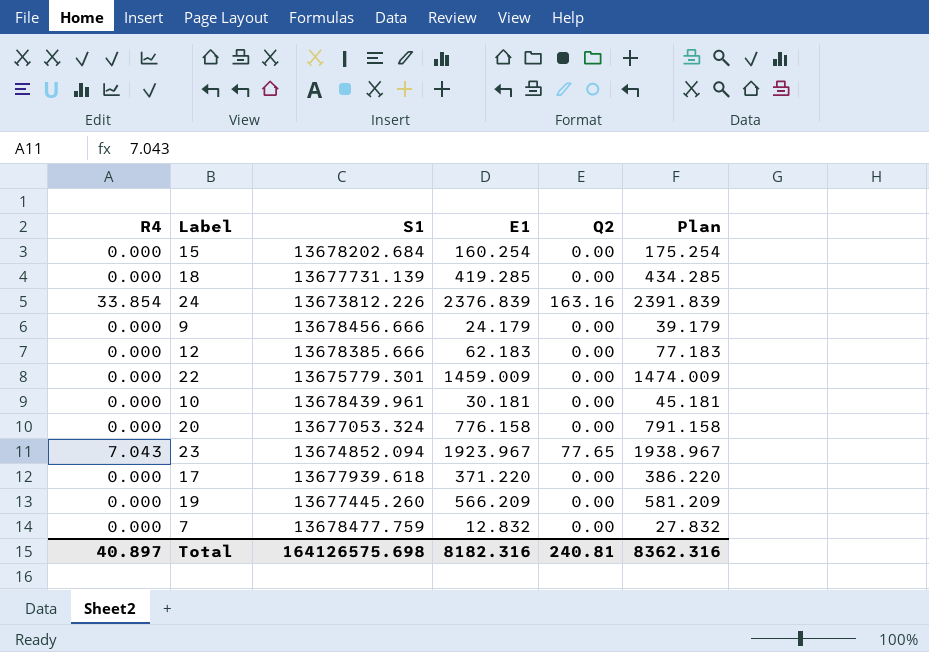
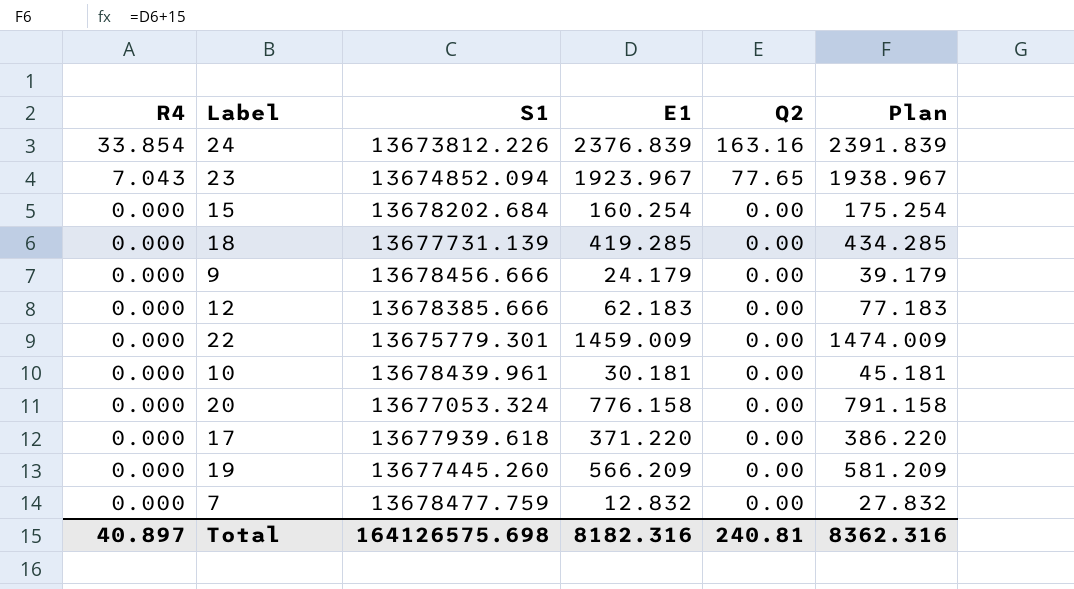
row order: none -> R4 descending

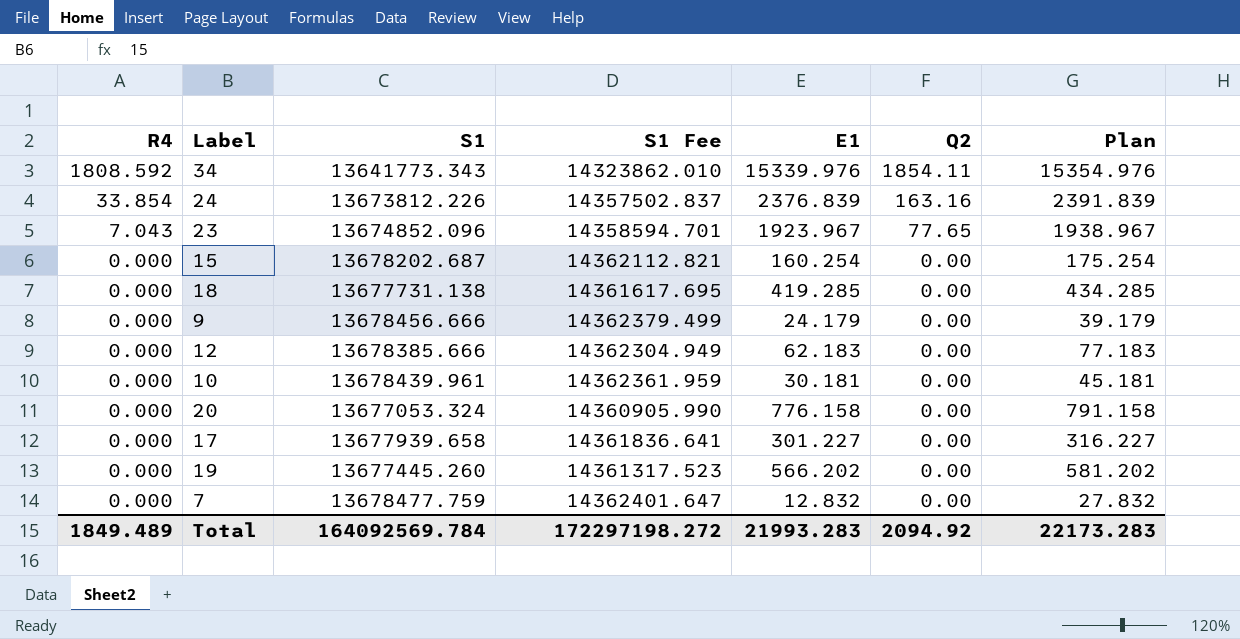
column S1 Fee | formula: none -> [S1] * 1.05
row 22: 0.000 | 13675779.301 | 1459.009 | 0.00 | 1474.009 -> none
row 34: none -> 1808.592 | 13641773.343 | 14323862.010 | 15339.976 | 1854.11 | 15354.976
23 | S1: 13674852.094 -> 13674852.096
15 | S1: 13678202.684 -> 13678202.687
18 | S1: 13677731.139 -> 13677731.138
17 | S1: 13677939.618 -> 13677939.658
17 | E1: 371.220 -> 301.227
17 | Plan: 386.220 -> 316.227
19 | E1: 566.209 -> 566.202
19 | Plan: 581.209 -> 581.202
Total | R4: 40.897 -> 1849.489
Total | S1: 164126575.698 -> 164092569.784
Total | E1: 8182.316 -> 21993.283
Total | Q2: 240.81 -> 2094.92
Total | Plan: 8362.316 -> 22173.283

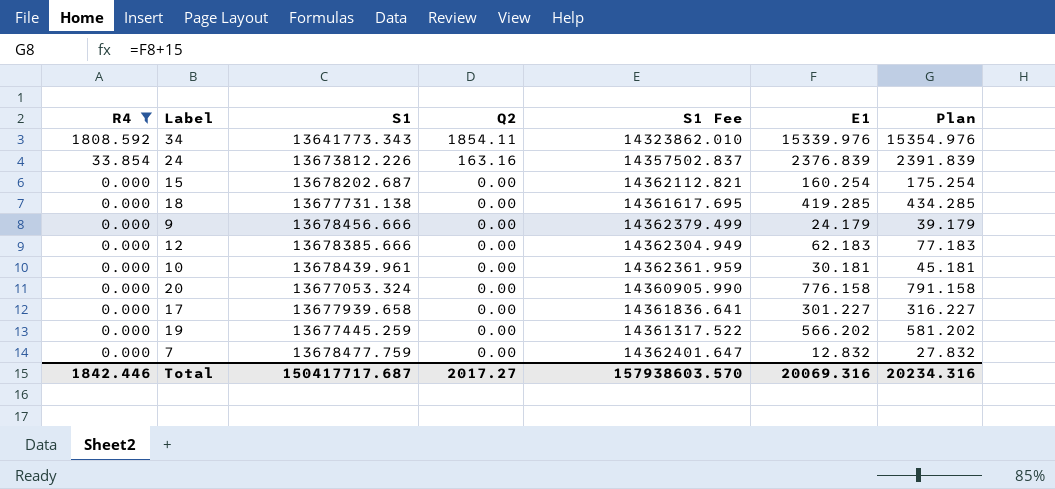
filter: none -> R4 != 7.043
column Q2 | position: 6 -> 4
19 | S1: 13677445.260 -> 13677445.259
19 | S1 Fee: 14361317.523 -> 14361317.522
Total | R4: 1849.489 -> 1842.446
Total | S1: 164092569.784 -> 150417717.687
Total | Q2: 2094.92 -> 2017.27
Total | S1 Fee: 172297198.272 -> 157938603.570
Total | E1: 21993.283 -> 20069.316
Total | Plan: 22173.283 -> 20234.316

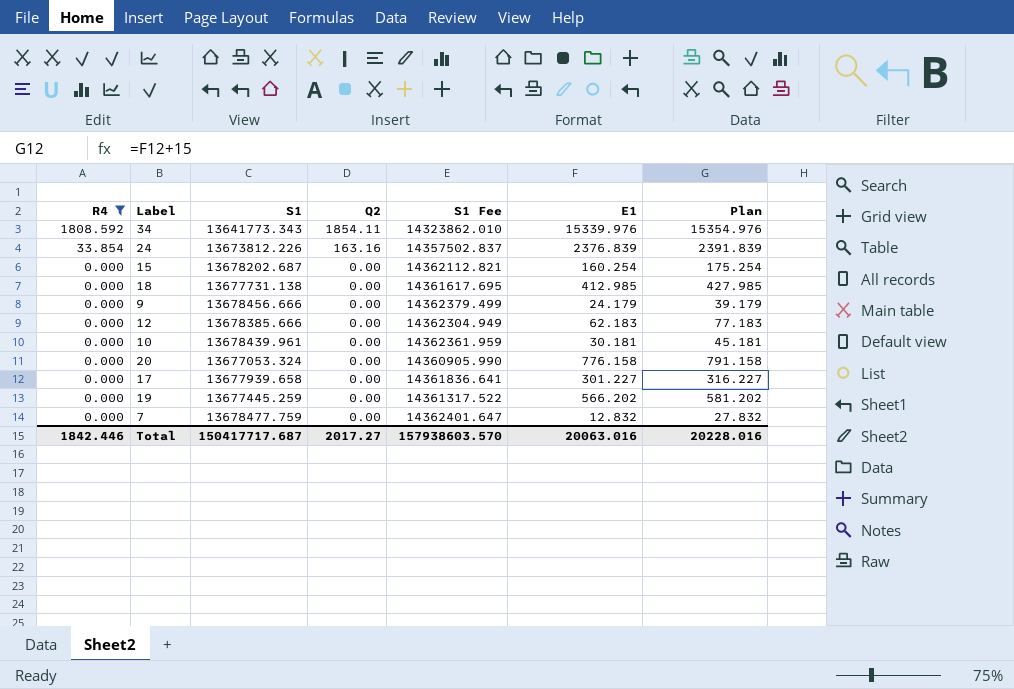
18 | E1: 419.285 -> 412.985
18 | Plan: 434.285 -> 427.985
Total | E1: 20069.316 -> 20063.016
Total | Plan: 20234.316 -> 20228.016

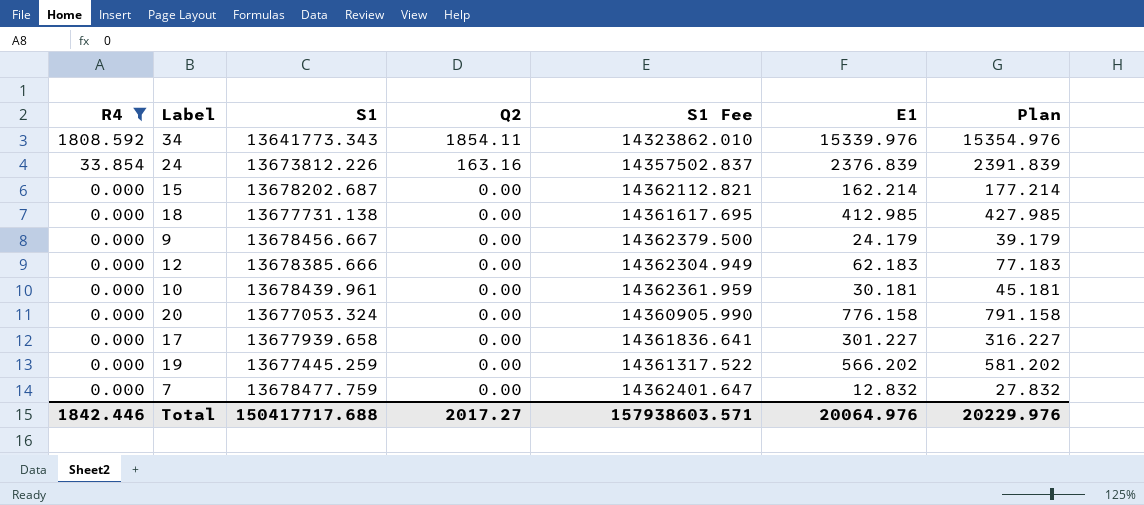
15 | E1: 160.254 -> 162.214
15 | Plan: 175.254 -> 177.214
9 | S1: 13678456.666 -> 13678456.667
9 | S1 Fee: 14362379.499 -> 14362379.500
Total | S1: 150417717.687 -> 150417717.688
Total | S1 Fee: 157938603.570 -> 157938603.571
Total | E1: 20063.016 -> 20064.976
Total | Plan: 20228.016 -> 20229.976

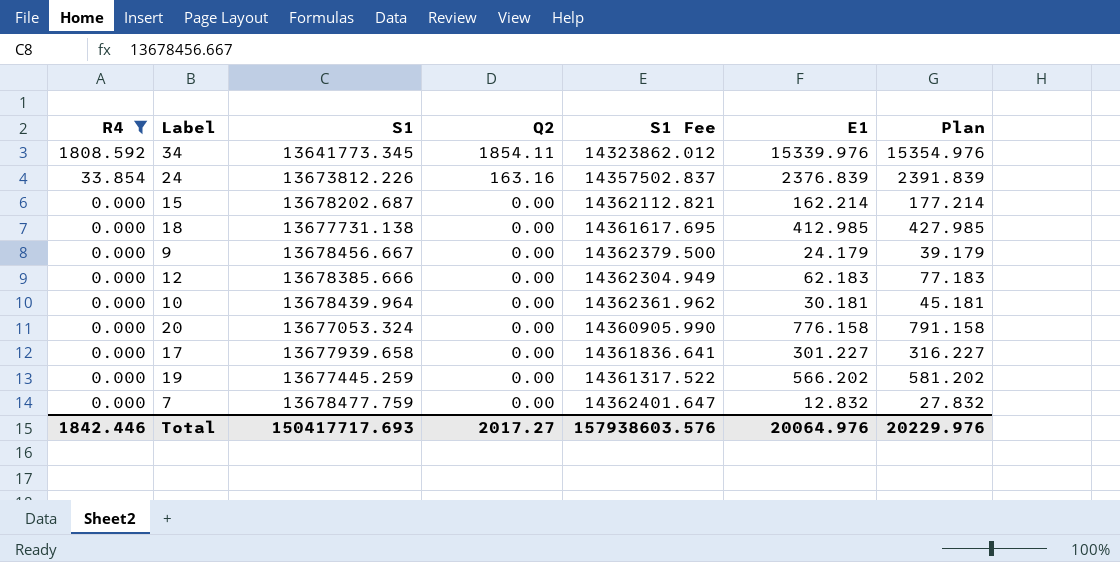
34 | S1: 13641773.343 -> 13641773.345
34 | S1 Fee: 14323862.010 -> 14323862.012
10 | S1: 13678439.961 -> 13678439.964
10 | S1 Fee: 14362361.959 -> 14362361.962
Total | S1: 150417717.688 -> 150417717.693
Total | S1 Fee: 157938603.571 -> 157938603.576

